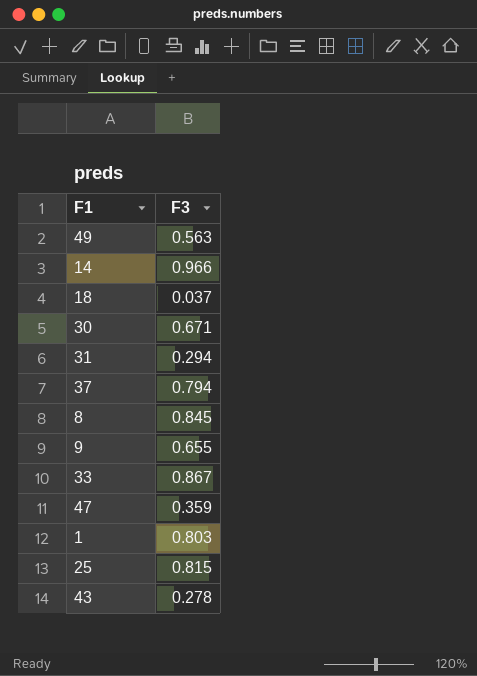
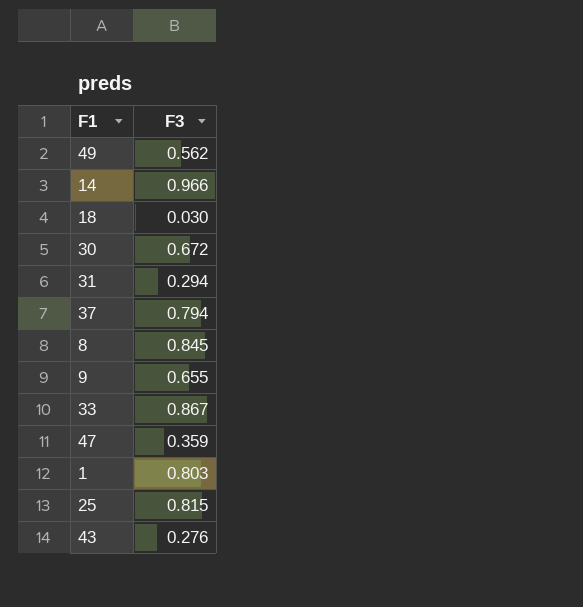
49 | F3: 0.563 -> 0.562
18 | F3: 0.037 -> 0.030
30 | F3: 0.671 -> 0.672
43 | F3: 0.278 -> 0.276

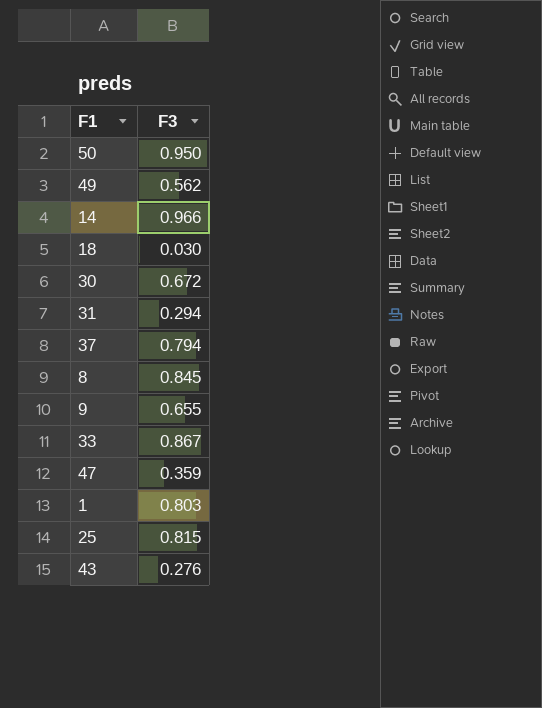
row 50: none -> 0.950

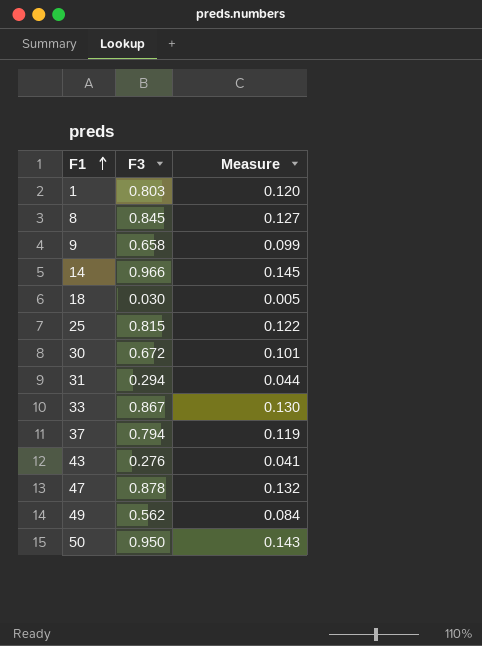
row order: none -> F1 ascending
column Measure | formula: none -> [F3] * 0.15
9 | F3: 0.655 -> 0.658
47 | F3: 0.359 -> 0.878

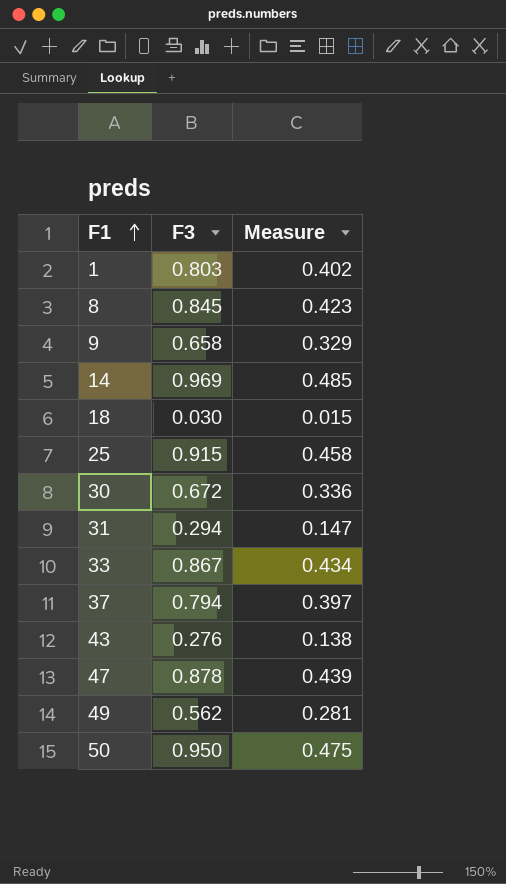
column Measure | formula: [F3] * 0.15 -> [F3] * 0.5
14 | F3: 0.966 -> 0.969
25 | F3: 0.815 -> 0.915

